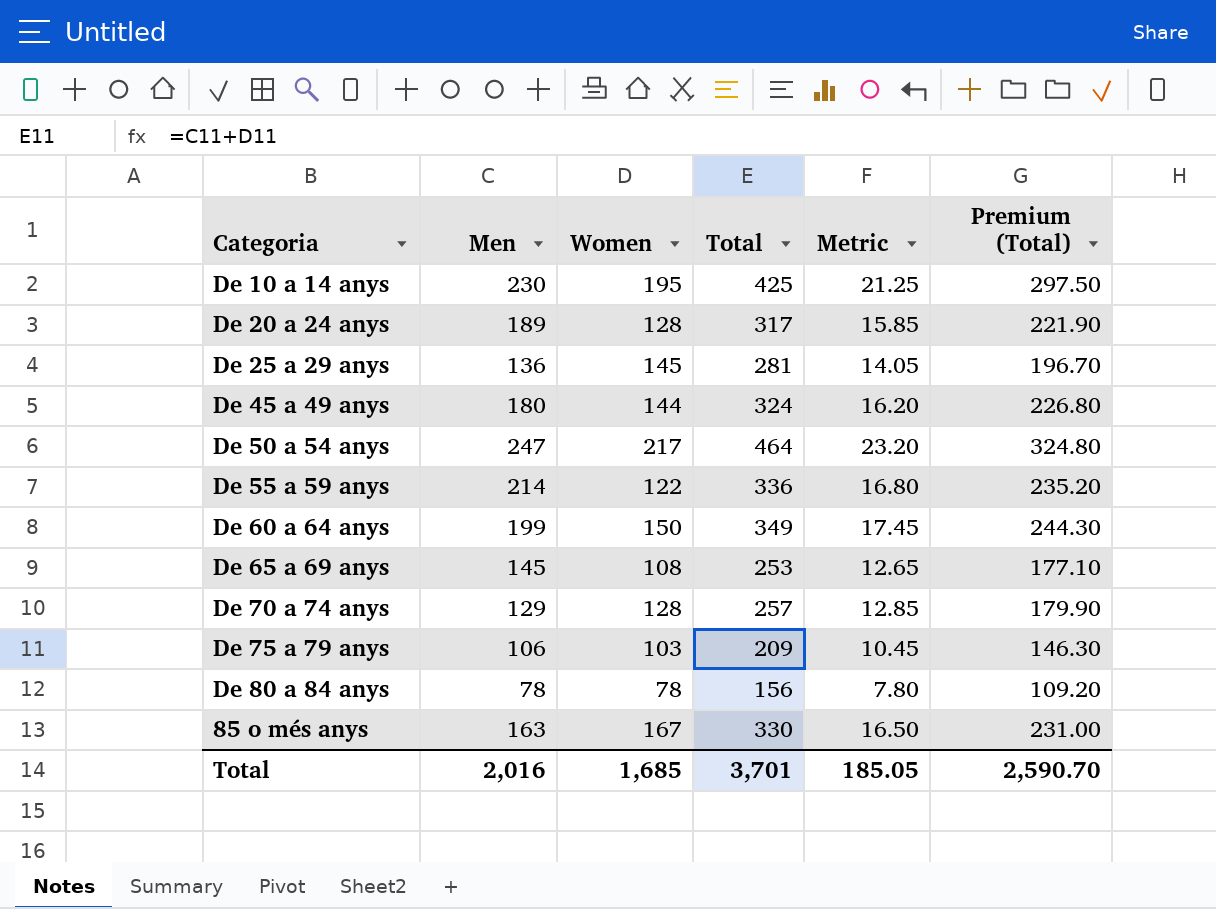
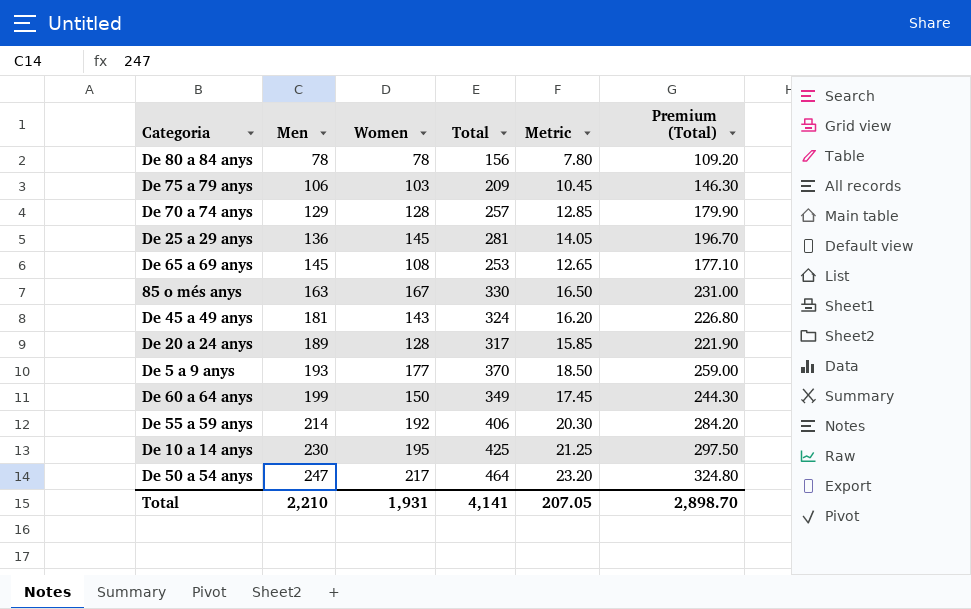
row order: none -> Men ascending
De 45 a 49 anys | Men: 180 -> 181
De 45 a 49 anys | Women: 144 -> 143
row De 5 a 9 anys: none -> 193 | 177 | 370 | 18.50 | 259.00
De 55 a 59 anys | Women: 122 -> 192
De 55 a 59 anys | Total: 336 -> 406
De 55 a 59 anys | Metric: 16.80 -> 20.30
De 55 a 59 anys | Premium (Total): 235.20 -> 284.20
Total | Men: 2,016 -> 2,210
Total | Women: 1,685 -> 1,931
Total | Total: 3,701 -> 4,141
Total | Metric: 185.05 -> 207.05
Total | Premium (Total): 2,590.70 -> 2,898.70

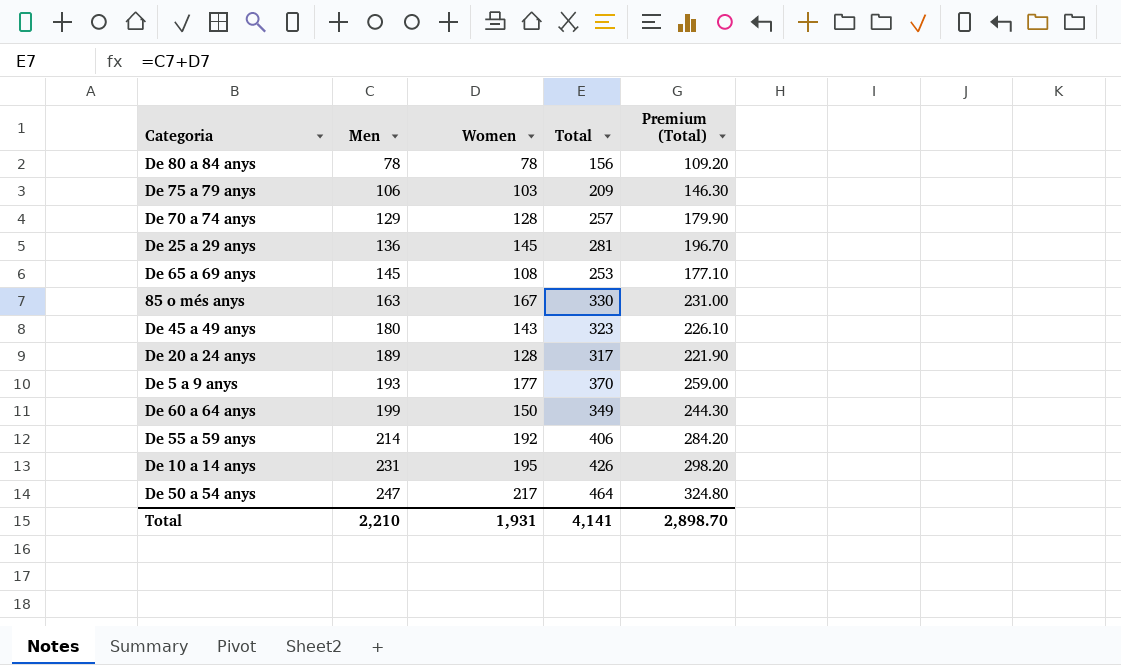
column Metric | formula: [Total] * 0.05 -> none
De 45 a 49 anys | Men: 181 -> 180
De 45 a 49 anys | Total: 324 -> 323
De 45 a 49 anys | Premium (Total): 226.80 -> 226.10
De 10 a 14 anys | Men: 230 -> 231
De 10 a 14 anys | Total: 425 -> 426
De 10 a 14 anys | Premium (Total): 297.50 -> 298.20

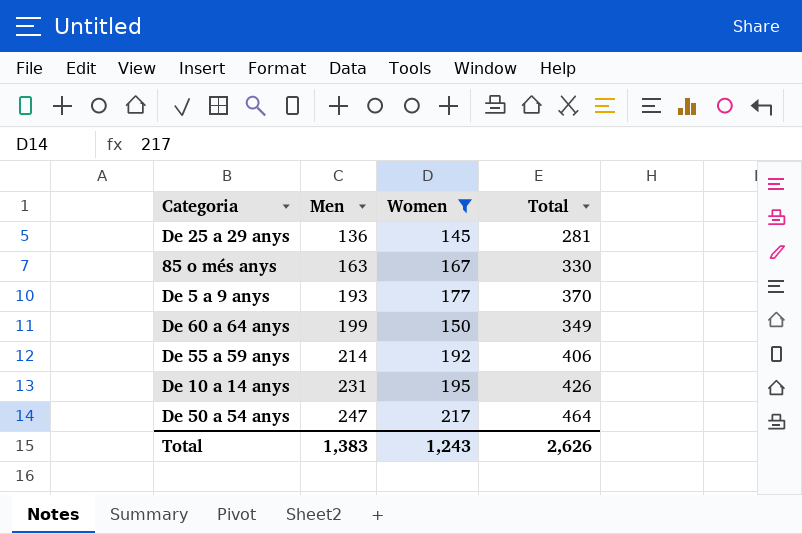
filter: none -> Women >= 145
column Premium (Total) | formula: [Total] * 0.7 -> none
Total | Men: 2,210 -> 1,383
Total | Women: 1,931 -> 1,243
Total | Total: 4,141 -> 2,626

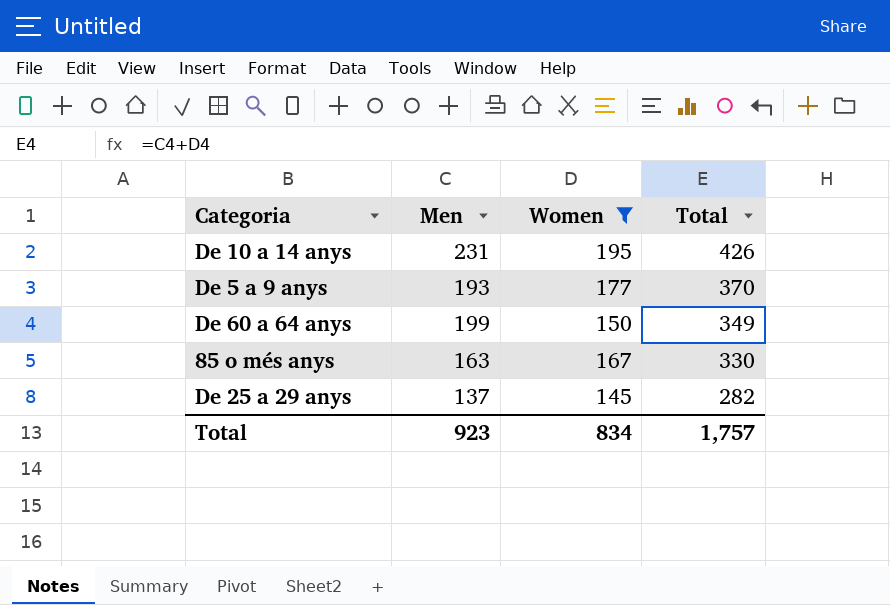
row order: Men ascending -> Total descending
row De 55 a 59 anys: 214 | 192 | 406 -> none
row De 50 a 54 anys: 247 | 217 | 464 -> none
De 25 a 29 anys | Men: 136 -> 137
De 25 a 29 anys | Total: 281 -> 282
Total | Men: 1,383 -> 923
Total | Women: 1,243 -> 834
Total | Total: 2,626 -> 1,757

